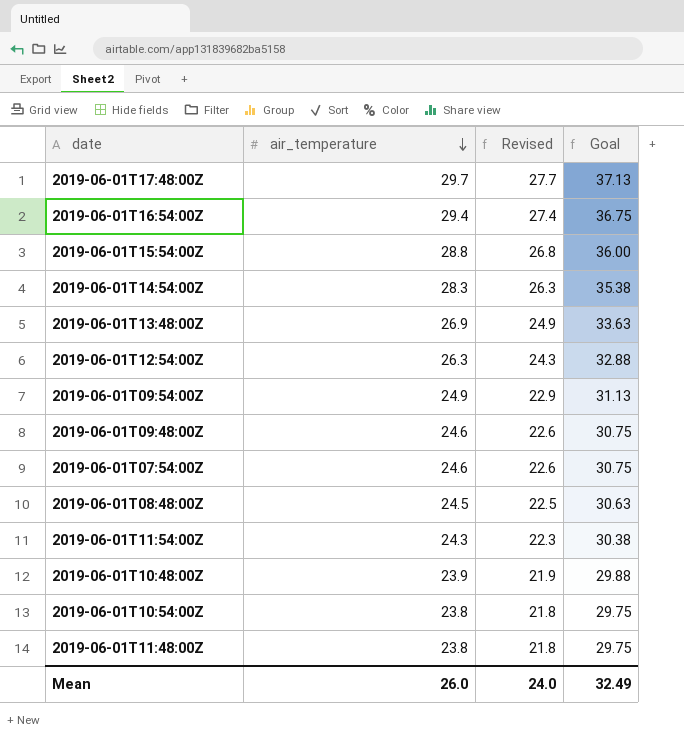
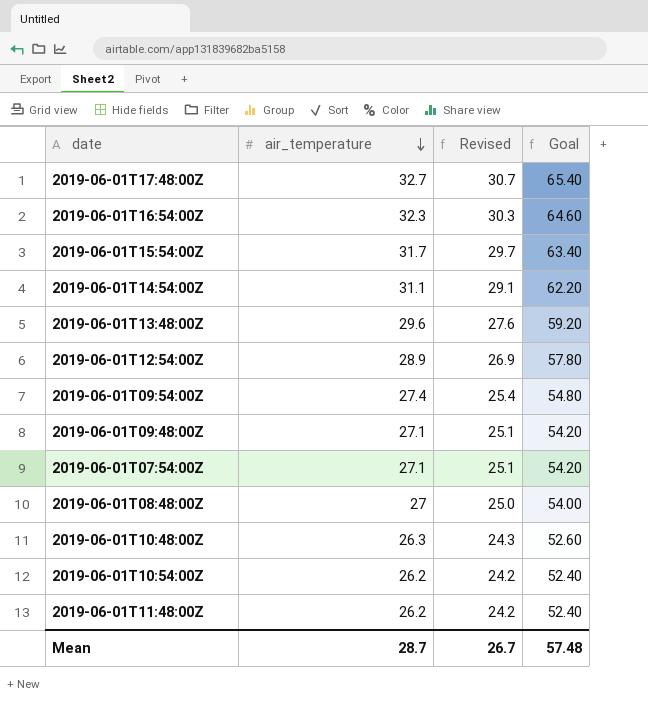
column Goal | formula: [air_temperature] * 1.25 -> [air_temperature] * 2
row 2019-06-01T11:54:00Z: 24.3 | 22.3 | 30.38 -> none
2019-06-01T17:48:00Z | air_temperature: 29.7 -> 32.7
2019-06-01T17:48:00Z | Revised: 27.7 -> 30.7
2019-06-01T16:54:00Z | air_temperature: 29.4 -> 32.3
2019-06-01T16:54:00Z | Revised: 27.4 -> 30.3
2019-06-01T15:54:00Z | air_temperature: 28.8 -> 31.7
2019-06-01T15:54:00Z | Revised: 26.8 -> 29.7
2019-06-01T14:54:00Z | air_temperature: 28.3 -> 31.1
2019-06-01T14:54:00Z | Revised: 26.3 -> 29.1
2019-06-01T13:48:00Z | air_temperature: 26.9 -> 29.6
2019-06-01T13:48:00Z | Revised: 24.9 -> 27.6
2019-06-01T12:54:00Z | air_temperature: 26.3 -> 28.9
2019-06-01T12:54:00Z | Revised: 24.3 -> 26.9
2019-06-01T09:54:00Z | air_temperature: 24.9 -> 27.4
2019-06-01T09:54:00Z | Revised: 22.9 -> 25.4
2019-06-01T09:48:00Z | air_temperature: 24.6 -> 27.1
2019-06-01T09:48:00Z | Revised: 22.6 -> 25.1
2019-06-01T07:54:00Z | air_temperature: 24.6 -> 27.1
2019-06-01T07:54:00Z | Revised: 22.6 -> 25.1
2019-06-01T08:48:00Z | air_temperature: 24.5 -> 27
2019-06-01T08:48:00Z | Revised: 22.5 -> 25.0
2019-06-01T10:48:00Z | air_temperature: 23.9 -> 26.3
2019-06-01T10:48:00Z | Revised: 21.9 -> 24.3
2019-06-01T10:54:00Z | air_temperature: 23.8 -> 26.2
2019-06-01T10:54:00Z | Revised: 21.8 -> 24.2
2019-06-01T11:48:00Z | air_temperature: 23.8 -> 26.2
2019-06-01T11:48:00Z | Revised: 21.8 -> 24.2
Mean | air_temperature: 26.0 -> 28.7
Mean | Revised: 24.0 -> 26.7
Mean | Goal: 32.49 -> 57.48

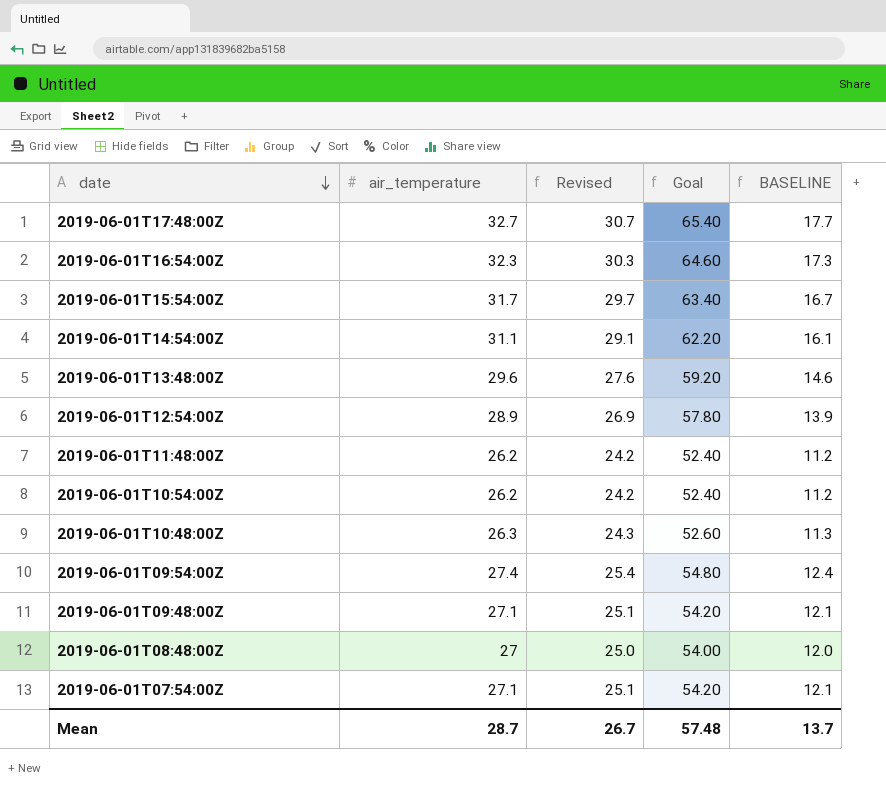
row order: air_temperature descending -> date descending
column BASELINE | formula: none -> [air_temperature] - 15

